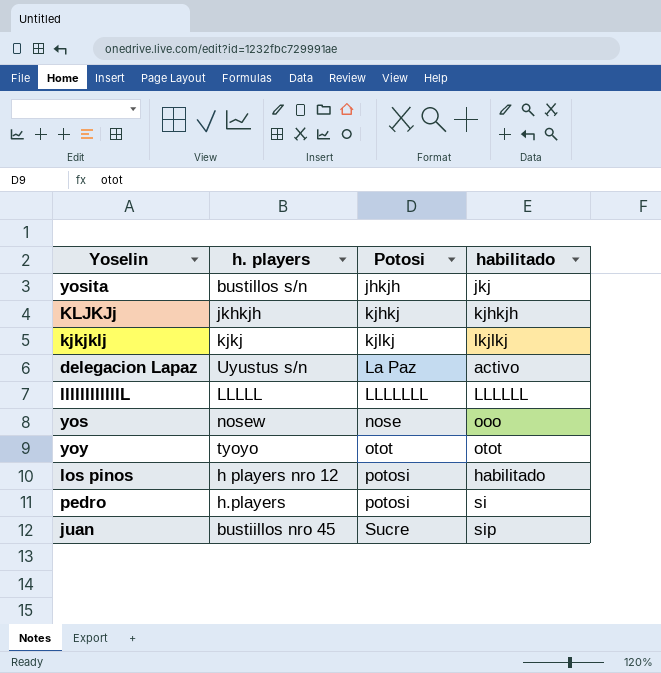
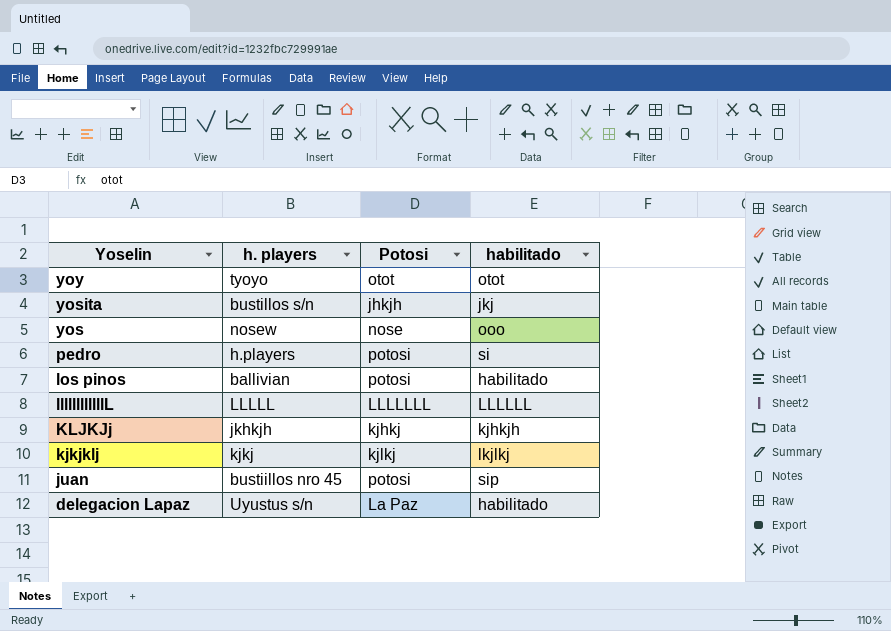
row order: Potosi ascending -> Yoselin descending
los pinos | h. players: h players nro 12 -> ballivian
juan | Potosi: Sucre -> potosi
delegacion Lapaz | habilitado: activo -> habilitado

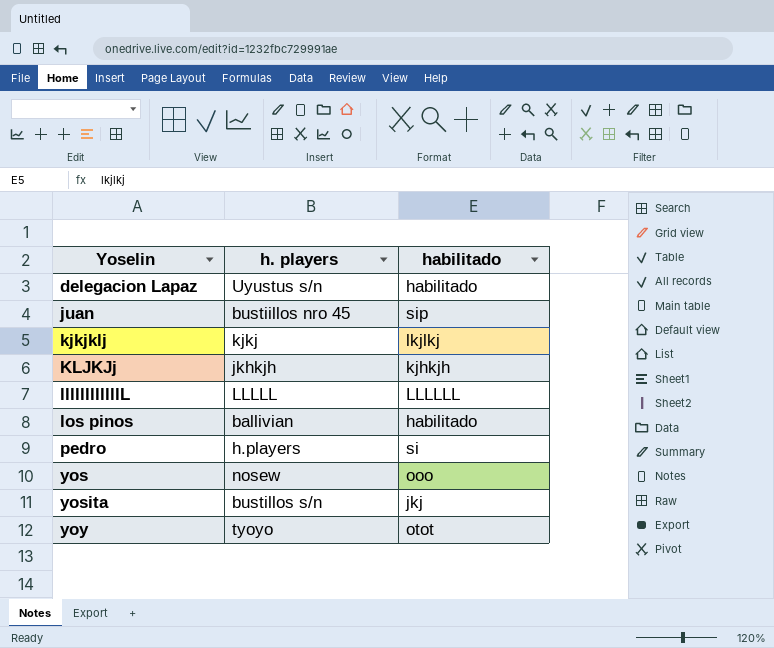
row order: Yoselin descending -> Yoselin ascending
column Potosi | position: 3 -> none

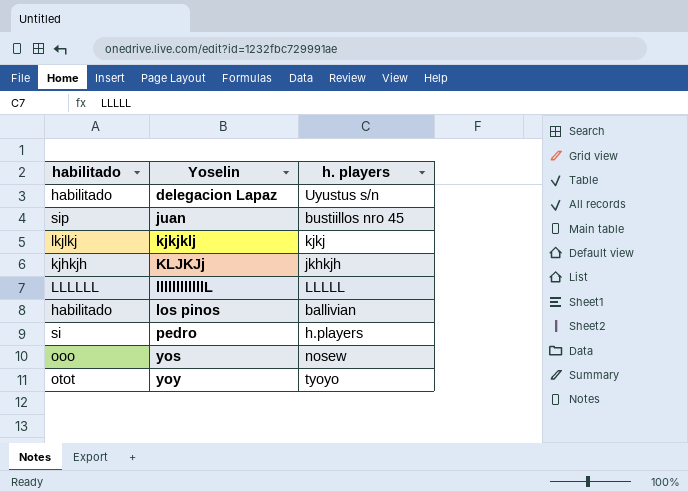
column habilitado | position: 3 -> 1
row yosita: bustillos s/n | jkj -> none

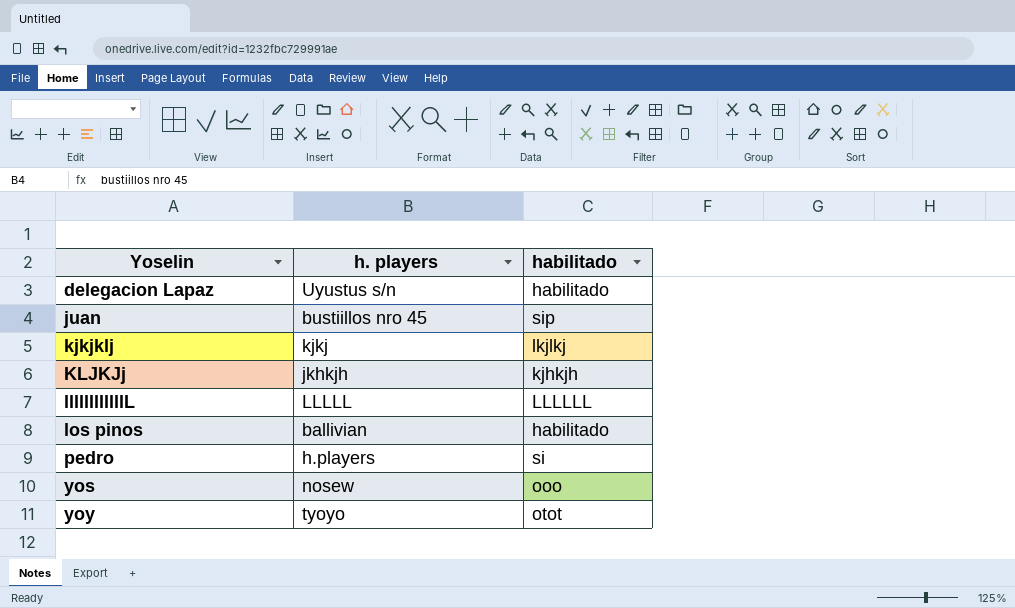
column habilitado | position: 1 -> 3

